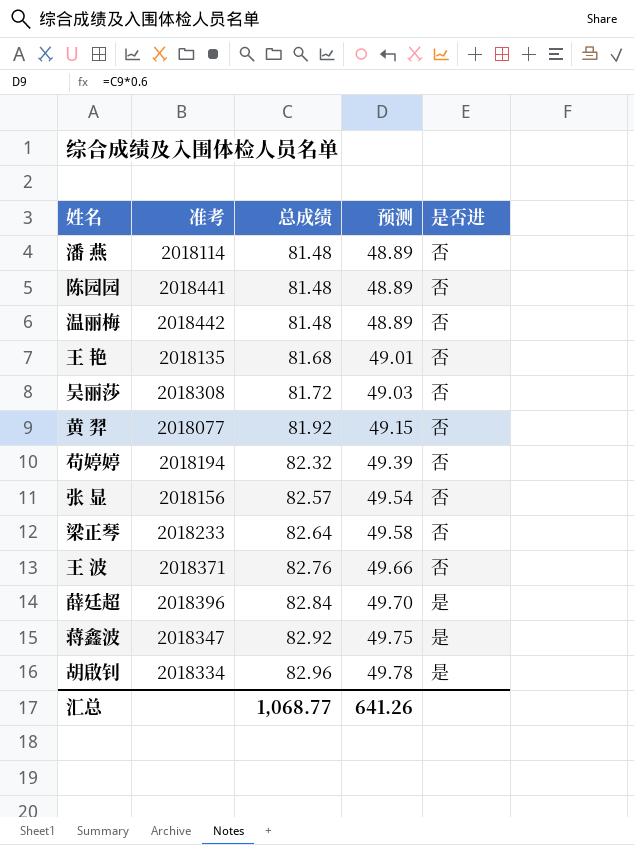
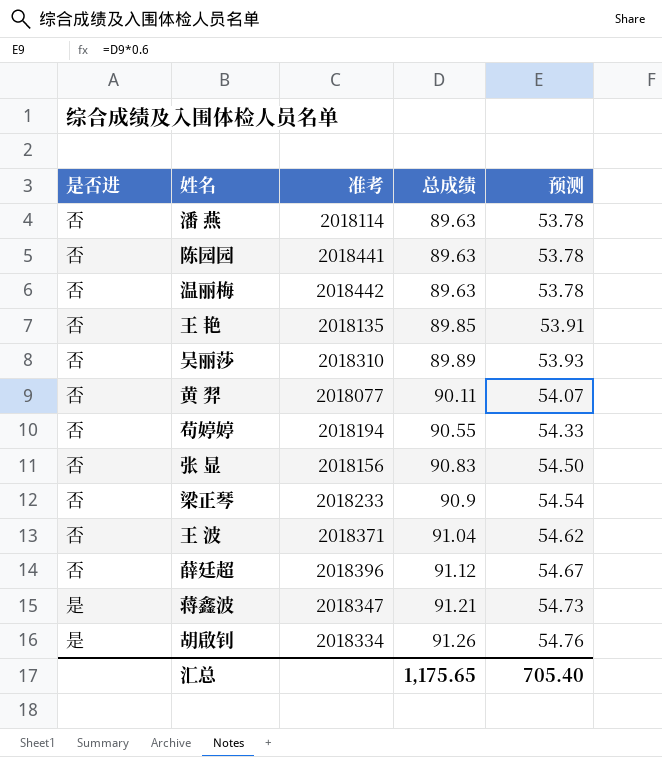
column 是否进 | position: 5 -> 1
潘 燕 | 总成绩: 81.48 -> 89.63
潘 燕 | 预测: 48.89 -> 53.78
陈园园 | 总成绩: 81.48 -> 89.63
陈园园 | 预测: 48.89 -> 53.78
温丽梅 | 总成绩: 81.48 -> 89.63
温丽梅 | 预测: 48.89 -> 53.78
王 艳 | 总成绩: 81.68 -> 89.85
王 艳 | 预测: 49.01 -> 53.91
吴丽莎 | 准考: 2018308 -> 2018310
吴丽莎 | 总成绩: 81.72 -> 89.89
吴丽莎 | 预测: 49.03 -> 53.93
黄 羿 | 总成绩: 81.92 -> 90.11
黄 羿 | 预测: 49.15 -> 54.07
苟婷婷 | 总成绩: 82.32 -> 90.55
苟婷婷 | 预测: 49.39 -> 54.33
张 显 | 总成绩: 82.57 -> 90.83
张 显 | 预测: 49.54 -> 54.50
梁正琴 | 总成绩: 82.64 -> 90.9
梁正琴 | 预测: 49.58 -> 54.54
王 波 | 总成绩: 82.76 -> 91.04
王 波 | 预测: 49.66 -> 54.62
薛廷超 | 是否进: 是 -> 否
薛廷超 | 总成绩: 82.84 -> 91.12
薛廷超 | 预测: 49.70 -> 54.67
蒋鑫波 | 总成绩: 82.92 -> 91.21
蒋鑫波 | 预测: 49.75 -> 54.73
胡啟钊 | 总成绩: 82.96 -> 91.26
胡啟钊 | 预测: 49.78 -> 54.76
汇总 | 总成绩: 1,068.77 -> 1,175.65
汇总 | 预测: 641.26 -> 705.40

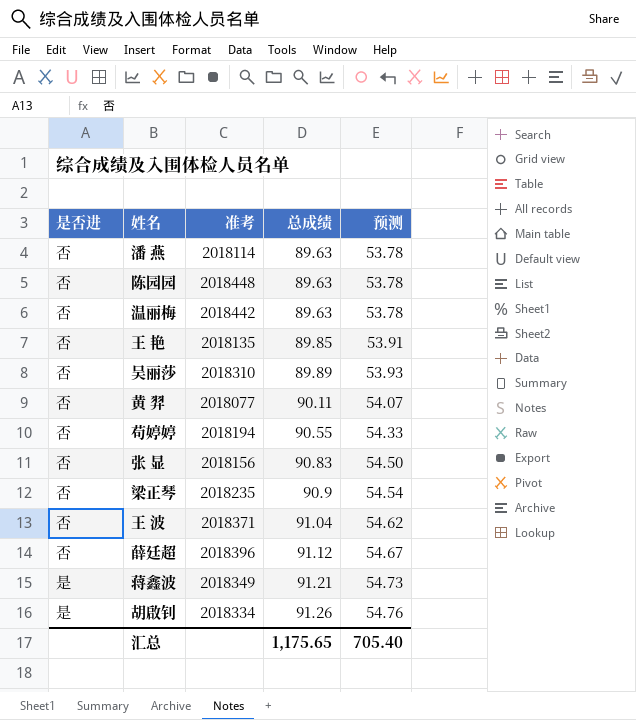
陈园园 | 准考: 2018441 -> 2018448
梁正琴 | 准考: 2018233 -> 2018235
蒋鑫波 | 准考: 2018347 -> 2018349

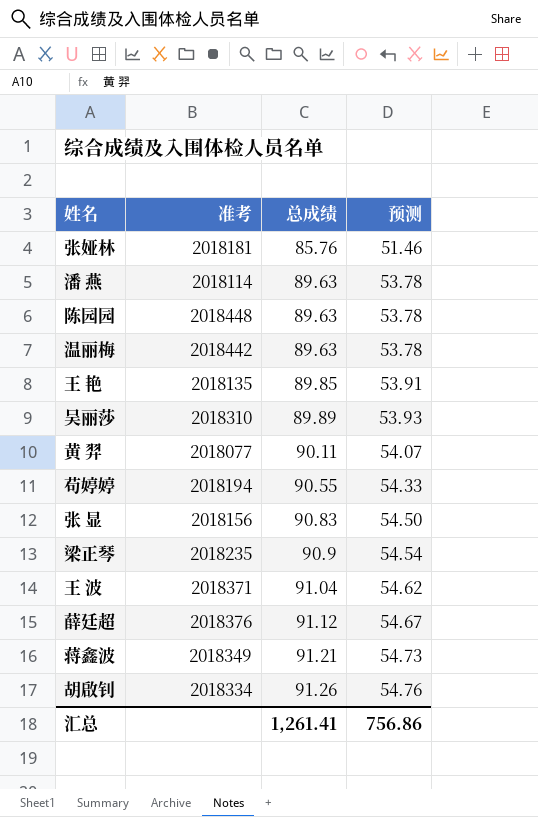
column 是否进 | position: 1 -> none
row 张娅林: none -> 2018181 | 85.76 | 51.46
薛廷超 | 准考: 2018396 -> 2018376
汇总 | 总成绩: 1,175.65 -> 1,261.41
汇总 | 预测: 705.40 -> 756.86

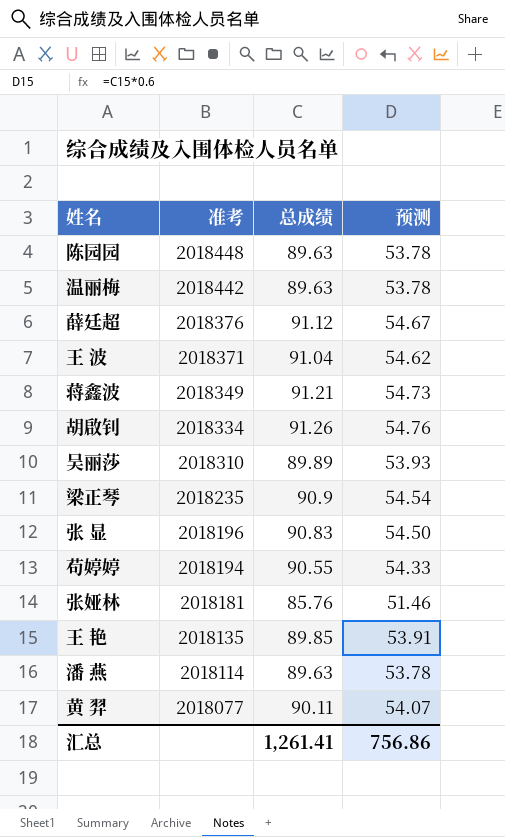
row order: 总成绩 ascending -> 准考 descending
张 显 | 准考: 2018156 -> 2018196

